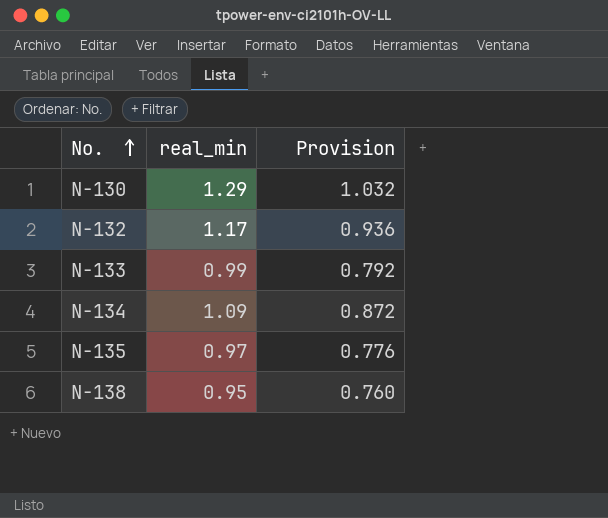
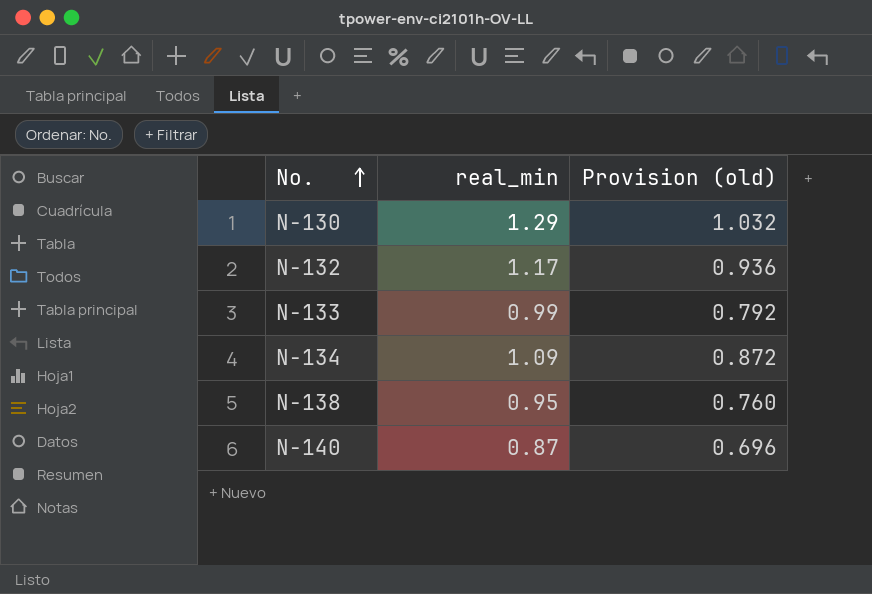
column name: Provision -> Provision (old)
row N-135: 0.97 | 0.776 -> none
row N-140: none -> 0.87 | 0.696

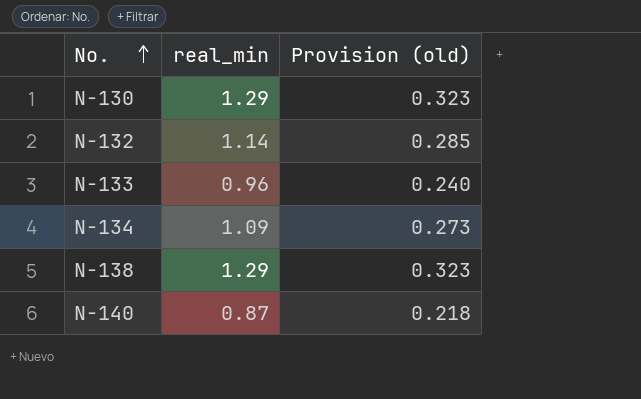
column Provision (old) | formula: [real_min] * 0.8 -> [real_min] * 0.25
N-132 | real_min: 1.17 -> 1.14
N-133 | real_min: 0.99 -> 0.96
N-138 | real_min: 0.95 -> 1.29

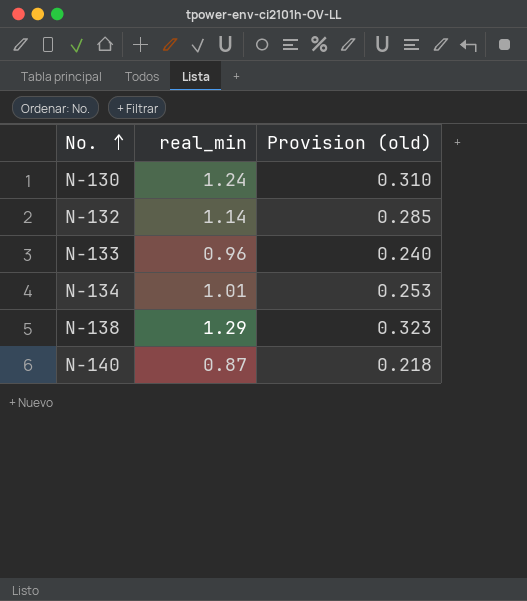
N-130 | real_min: 1.29 -> 1.24
N-130 | Provision (old): 0.323 -> 0.310
N-134 | real_min: 1.09 -> 1.01
N-134 | Provision (old): 0.273 -> 0.253

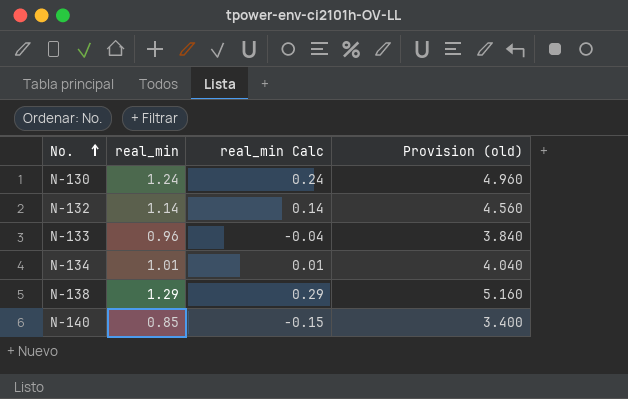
column real_min Calc | formula: none -> [real_min] - 1
column Provision (old) | formula: [real_min] * 0.25 -> [real_min] * 4
N-140 | real_min: 0.87 -> 0.85

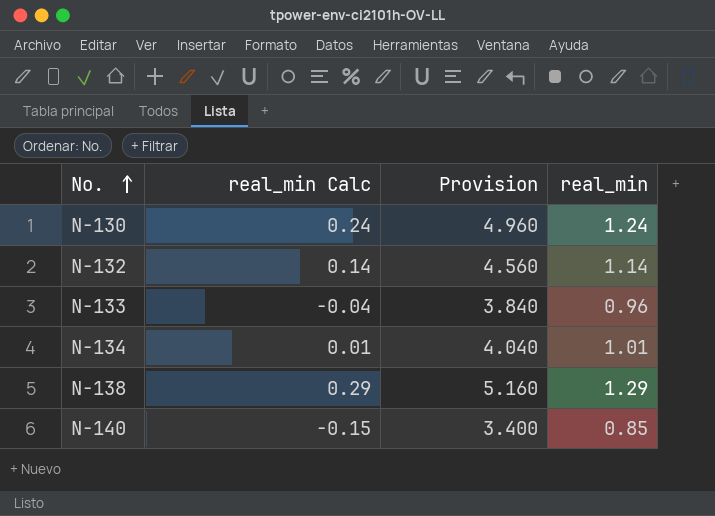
column name: Provision (old) -> Provision
column real_min | position: 2 -> 4

